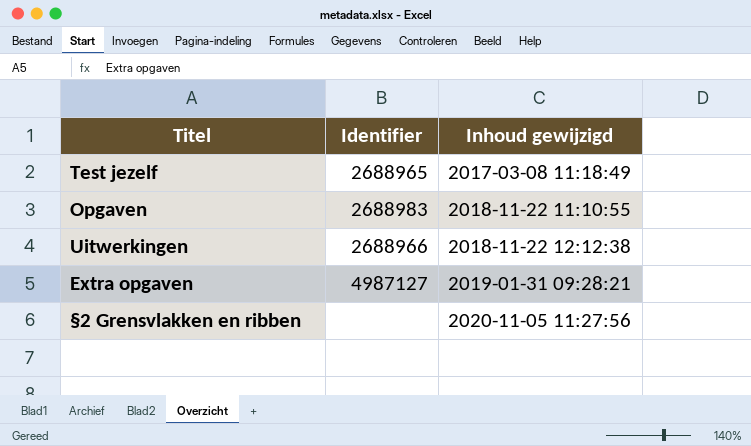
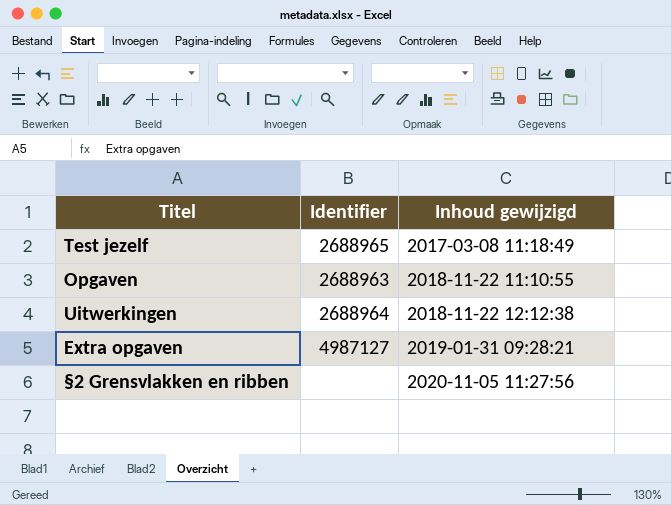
Opgaven | Identifier: 2688983 -> 2688963
Uitwerkingen | Identifier: 2688966 -> 2688964

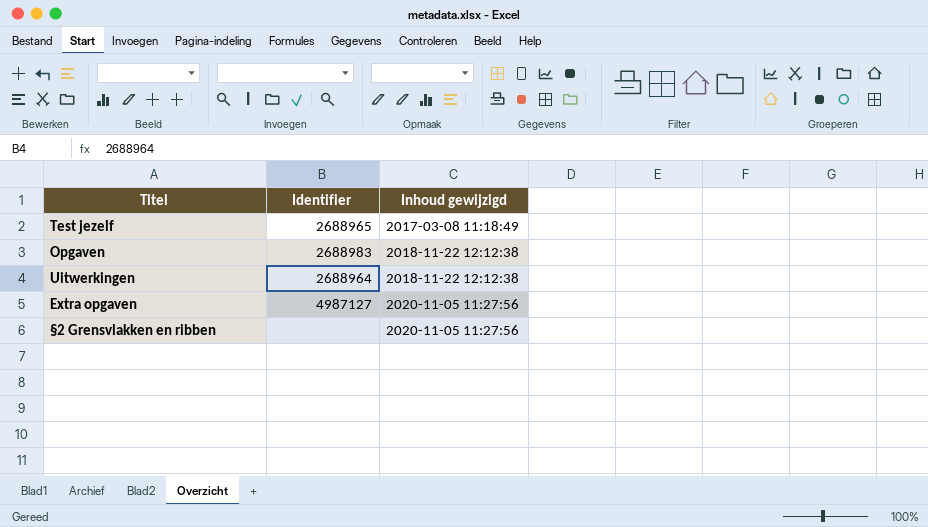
Opgaven | Identifier: 2688963 -> 2688983
Opgaven | Inhoud gewijzigd: 2018-11-22 11:10:55 -> 2018-11-22 12:12:38
Extra opgaven | Inhoud gewijzigd: 2019-01-31 09:28:21 -> 2020-11-05 11:27:56

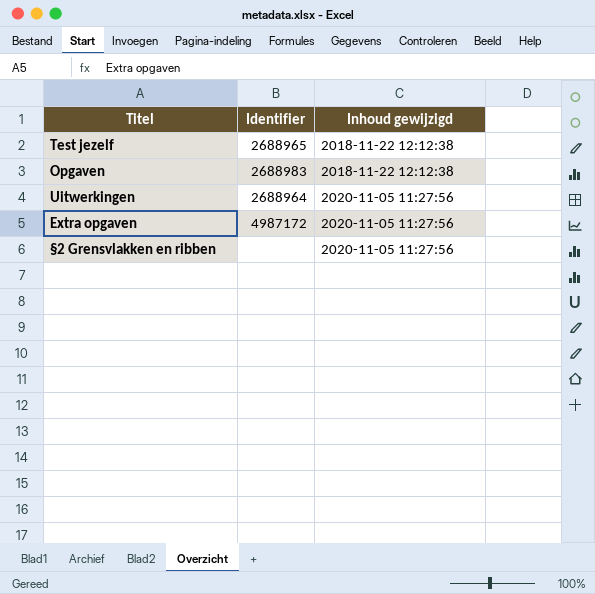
Test jezelf | Inhoud gewijzigd: 2017-03-08 11:18:49 -> 2018-11-22 12:12:38
Uitwerkingen | Inhoud gewijzigd: 2018-11-22 12:12:38 -> 2020-11-05 11:27:56
Extra opgaven | Identifier: 4987127 -> 4987172

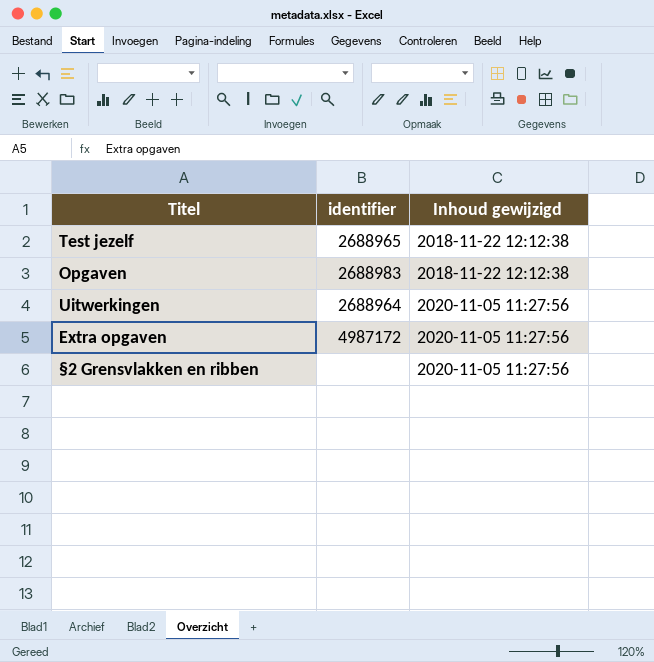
column name: Identifier -> identifier

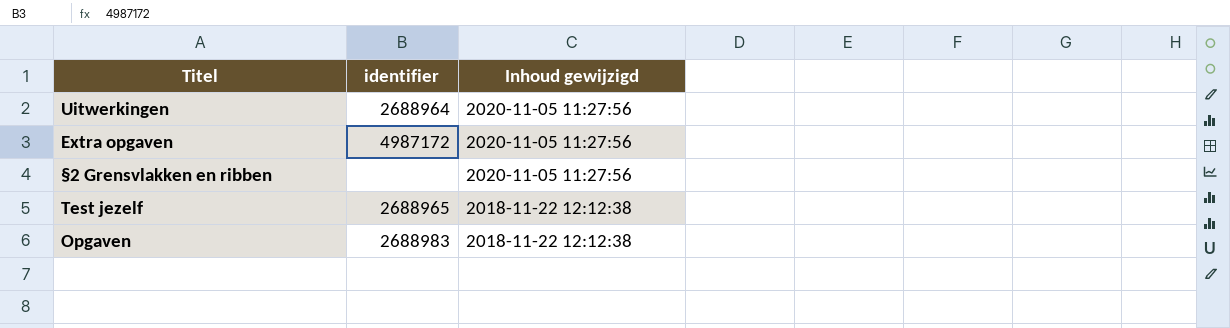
row order: Inhoud gewijzigd ascending -> Inhoud gewijzigd descending

